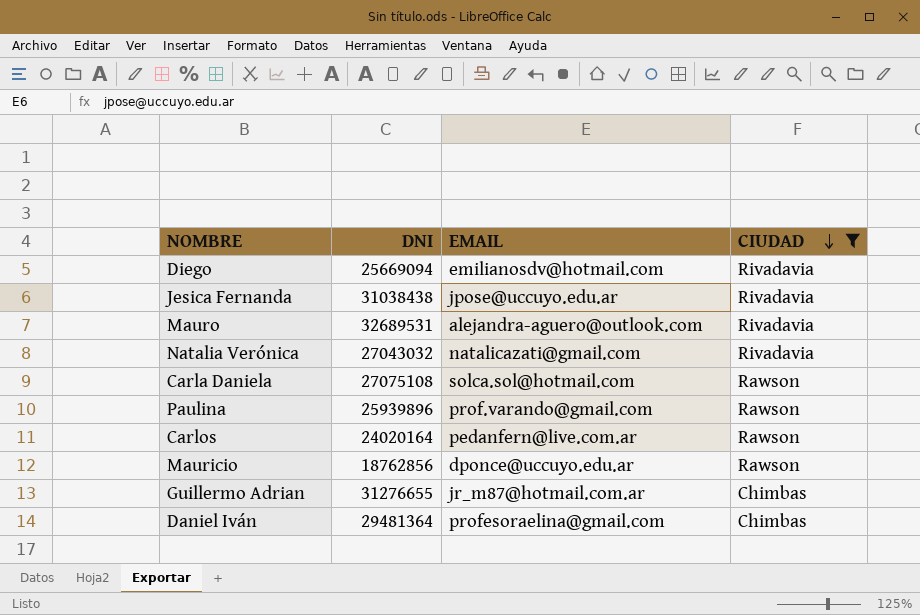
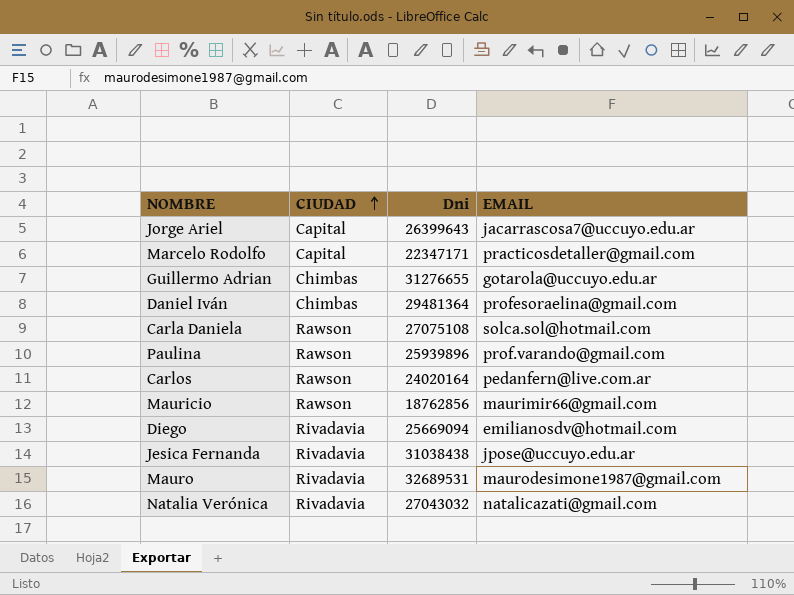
filter: CIUDAD != Capital -> none
row order: CIUDAD descending -> CIUDAD ascending
column CIUDAD | position: 4 -> 2
column name: DNI -> Dni
Guillermo Adrian | EMAIL: jr_m87@hotmail.com.ar -> gotarola@uccuyo.edu.ar
Mauricio | EMAIL: dponce@uccuyo.edu.ar -> maurimir66@gmail.com
Mauro | EMAIL: alejandra-aguero@outlook.com -> maurodesimone1987@gmail.com

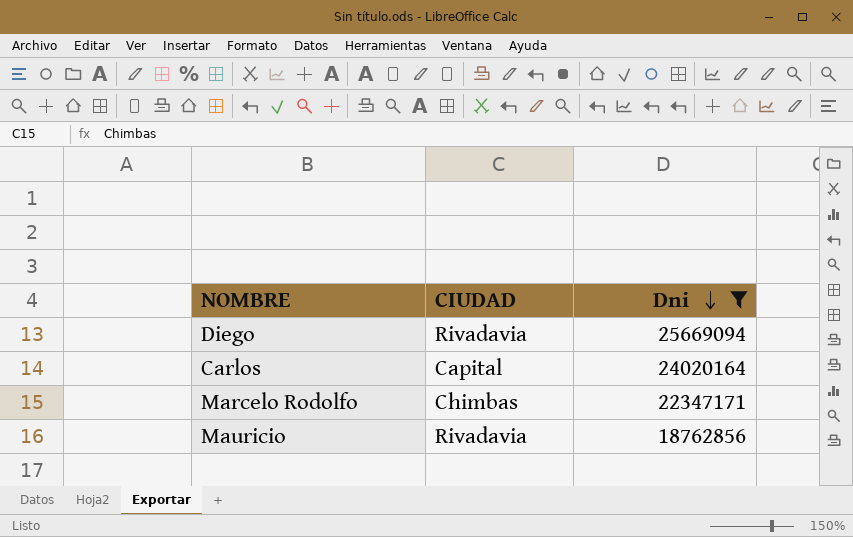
filter: none -> Dni <= 25669094
row order: CIUDAD ascending -> Dni descending
column EMAIL | position: 4 -> none
Carlos | CIUDAD: Rawson -> Capital
Marcelo Rodolfo | CIUDAD: Capital -> Chimbas
Mauricio | CIUDAD: Rawson -> Rivadavia

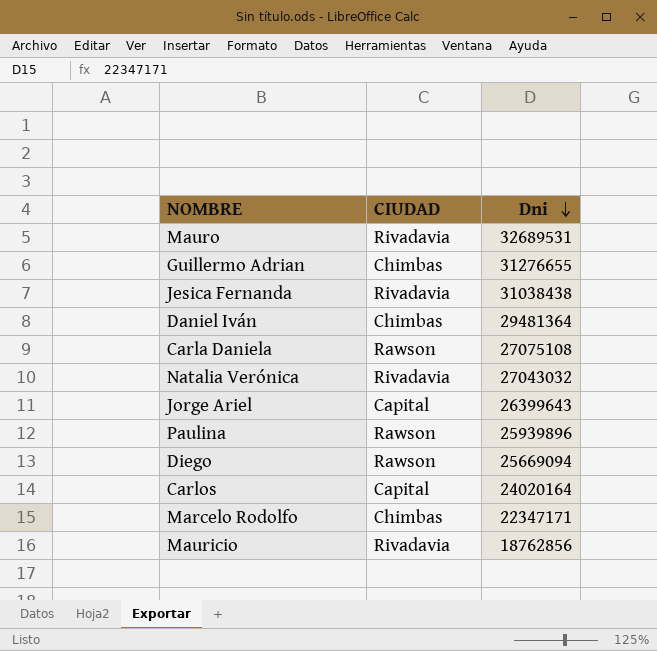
filter: Dni <= 25669094 -> none
Diego | CIUDAD: Rivadavia -> Rawson

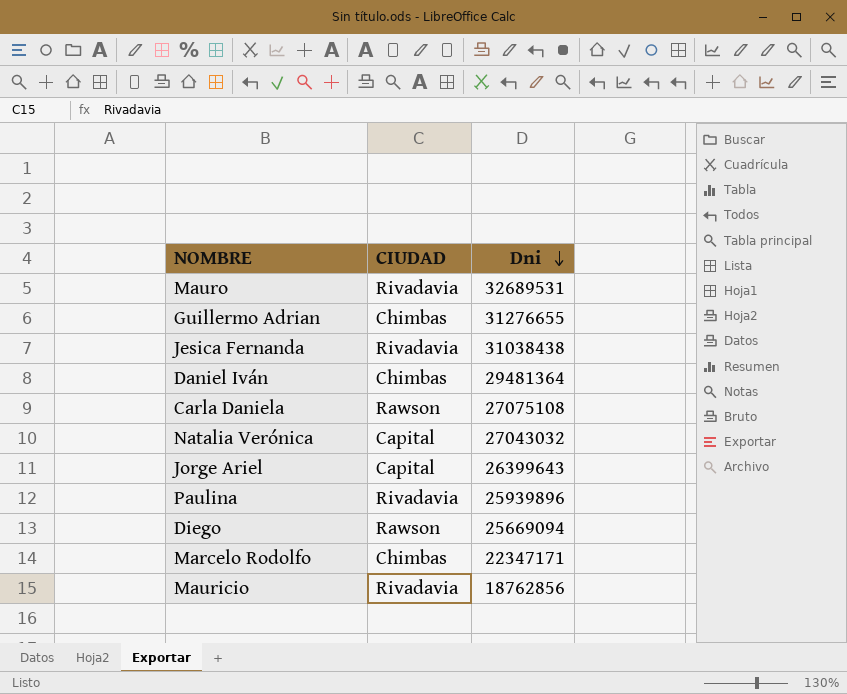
row Carlos: Capital | 24020164 -> none
Natalia Verónica | CIUDAD: Rivadavia -> Capital
Paulina | CIUDAD: Rawson -> Rivadavia

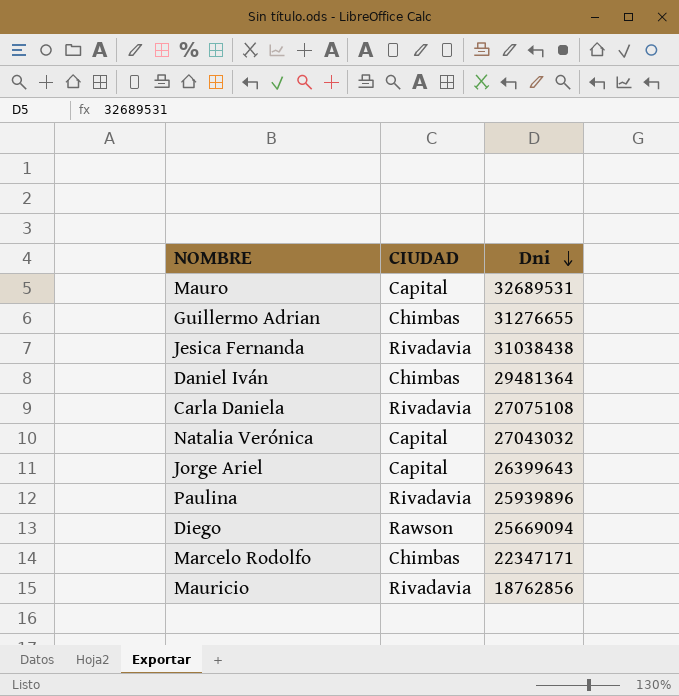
Mauro | CIUDAD: Rivadavia -> Capital
Carla Daniela | CIUDAD: Rawson -> Rivadavia

